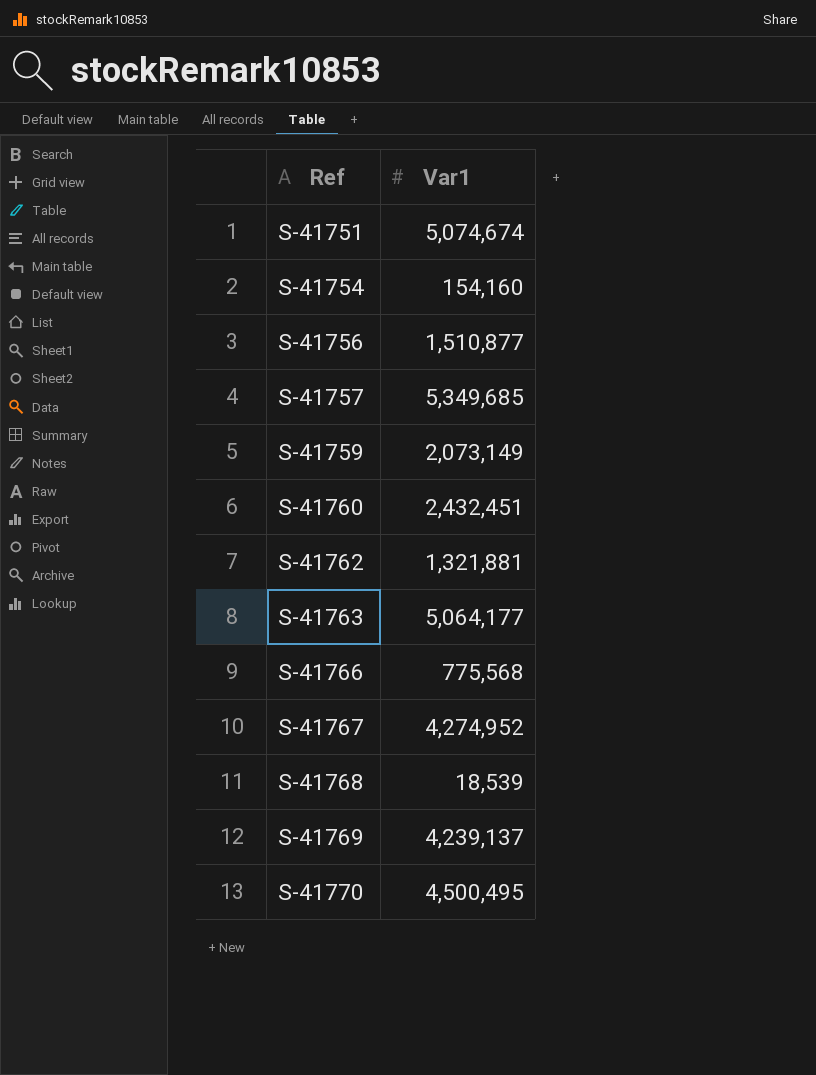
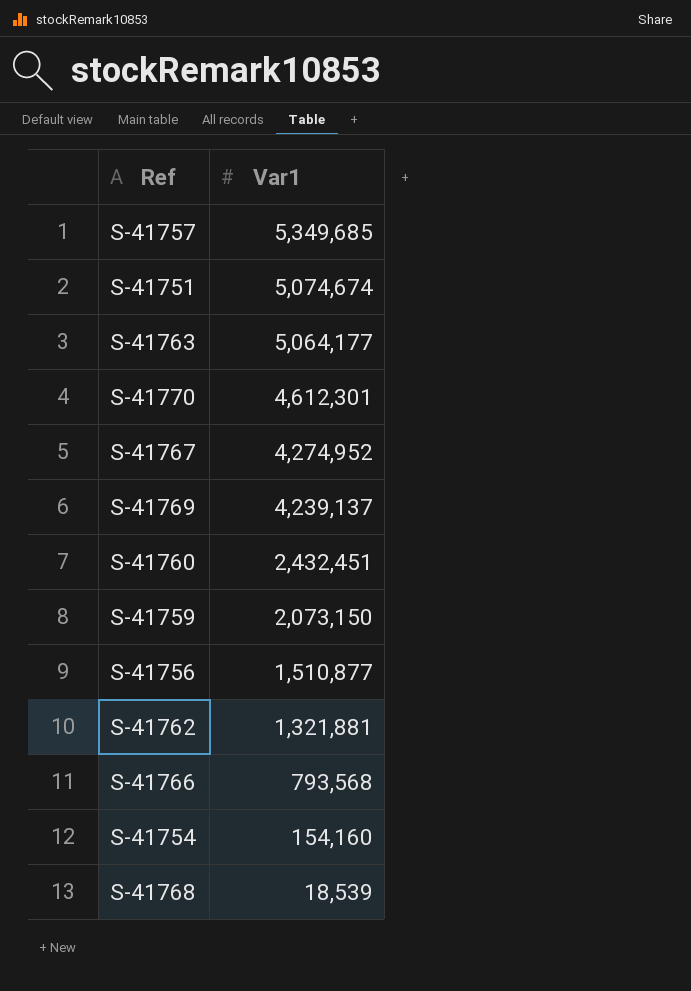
row order: Ref ascending -> Var1 descending
S-41770 | Var1: 4,500,495 -> 4,612,301
S-41759 | Var1: 2,073,149 -> 2,073,150
S-41766 | Var1: 775,568 -> 793,568

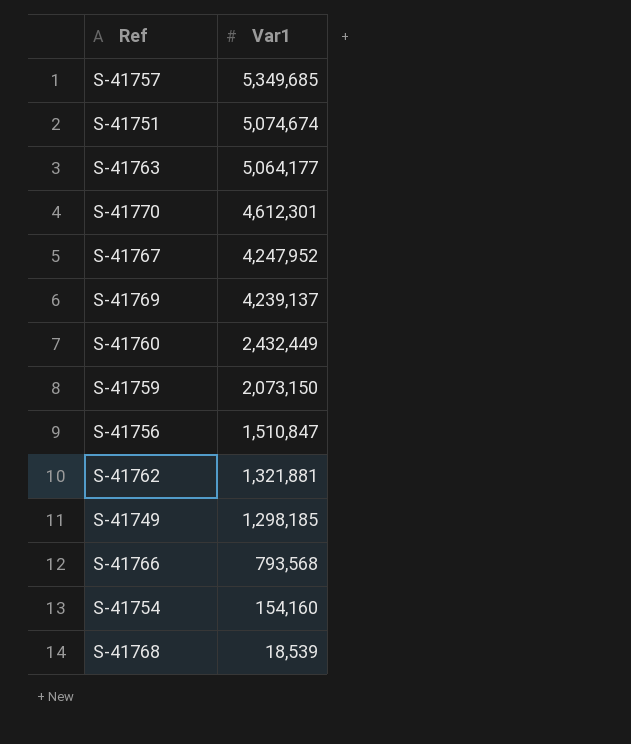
S-41767 | Var1: 4,274,952 -> 4,247,952
S-41760 | Var1: 2,432,451 -> 2,432,449
S-41756 | Var1: 1,510,877 -> 1,510,847
row S-41749: none -> 1,298,185

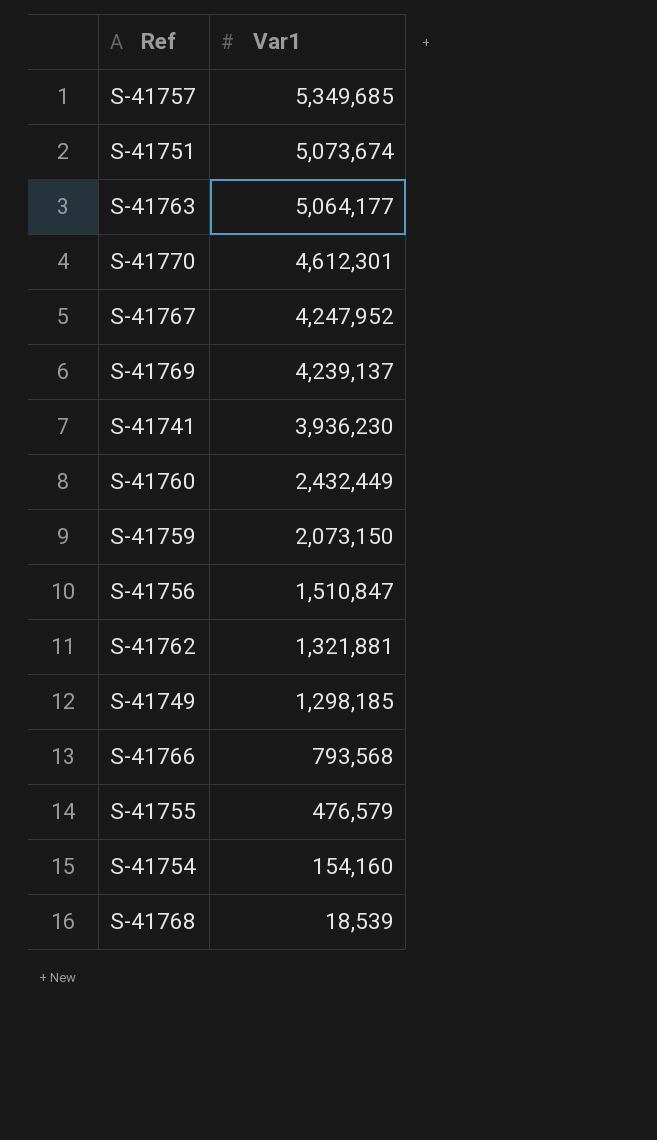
S-41751 | Var1: 5,074,674 -> 5,073,674
row S-41741: none -> 3,936,230
row S-41755: none -> 476,579

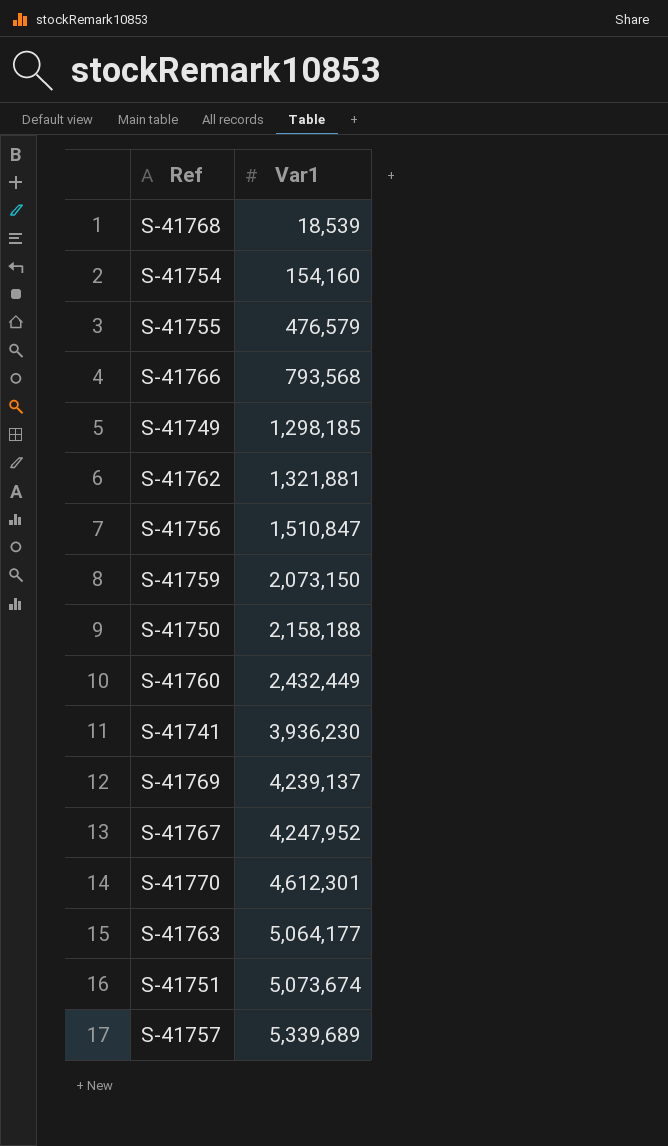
row order: Var1 descending -> Var1 ascending
row S-41750: none -> 2,158,188
S-41757 | Var1: 5,349,685 -> 5,339,689

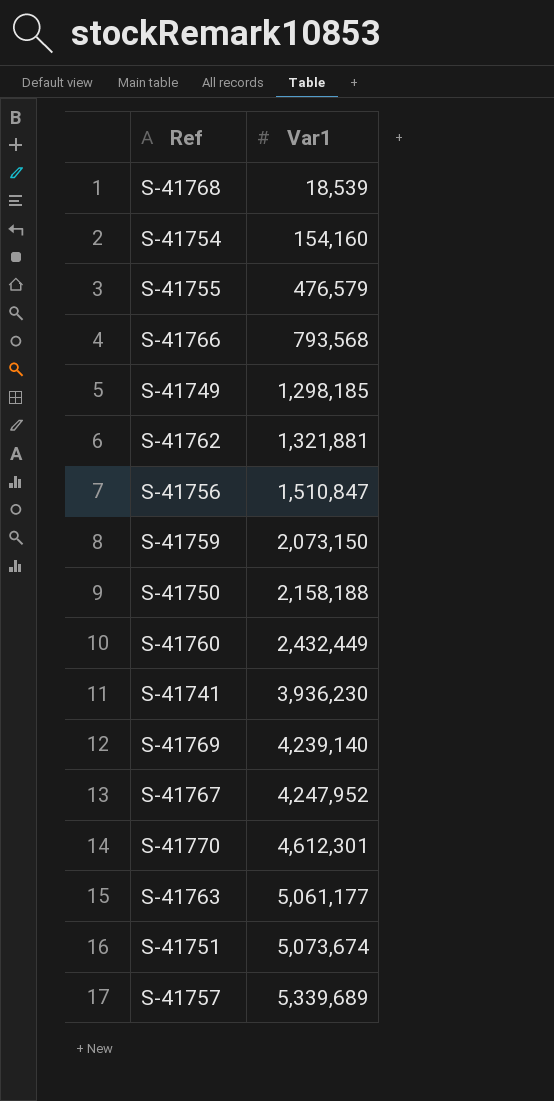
S-41769 | Var1: 4,239,137 -> 4,239,140
S-41763 | Var1: 5,064,177 -> 5,061,177

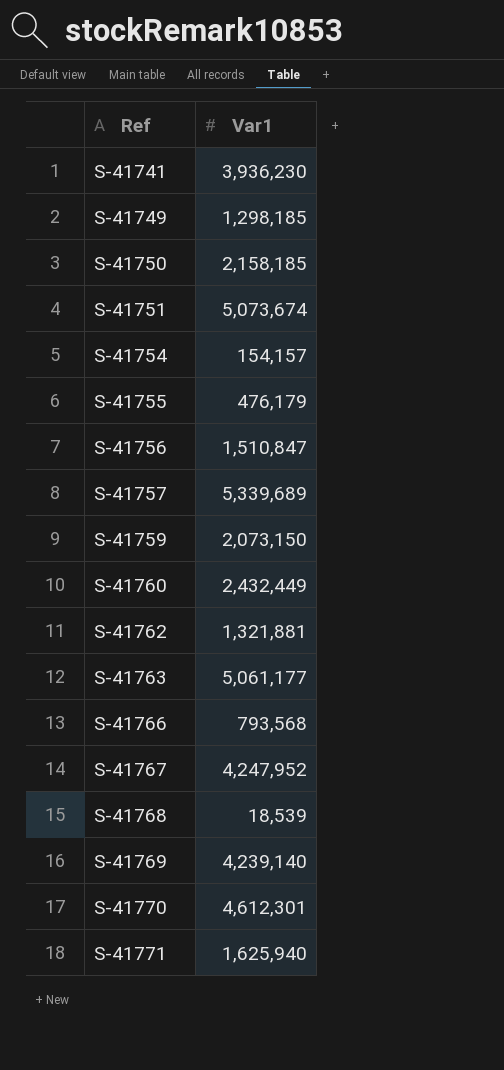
row order: Var1 ascending -> Ref ascending
S-41750 | Var1: 2,158,188 -> 2,158,185
S-41754 | Var1: 154,160 -> 154,157
S-41755 | Var1: 476,579 -> 476,179
row S-41771: none -> 1,625,940

